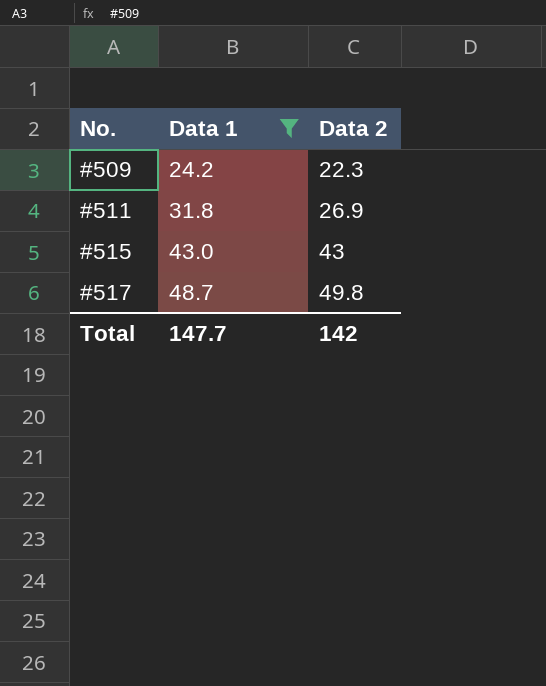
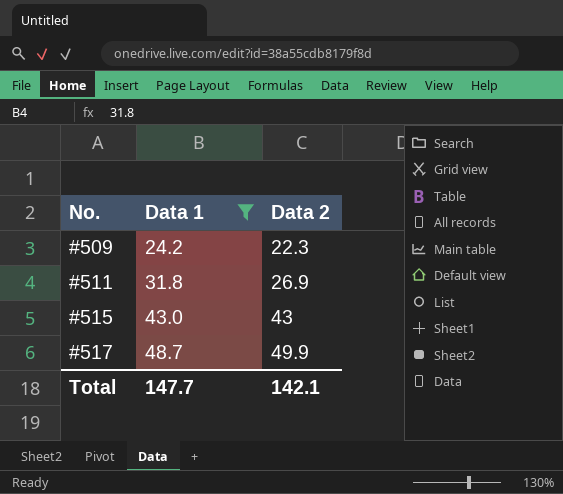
#517 | Data 2: 49.8 -> 49.9
Total | Data 2: 142 -> 142.1

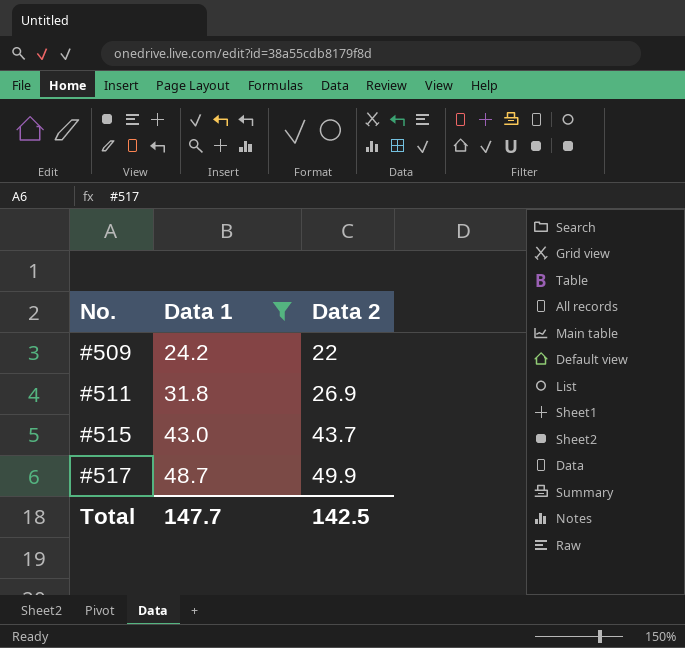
#509 | Data 2: 22.3 -> 22
#515 | Data 2: 43 -> 43.7
Total | Data 2: 142.1 -> 142.5

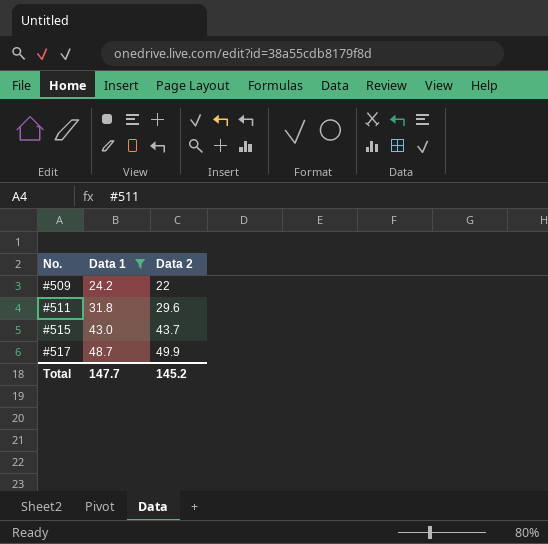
#511 | Data 2: 26.9 -> 29.6
Total | Data 2: 142.5 -> 145.2

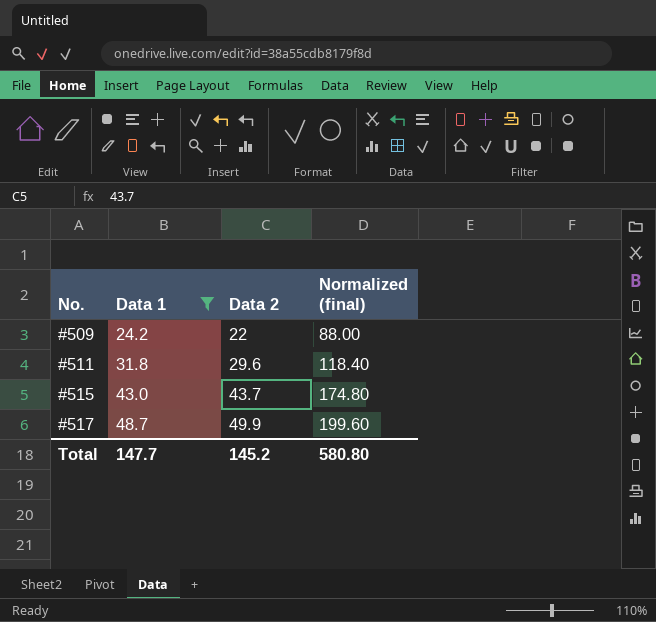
column Normalized (final) | formula: none -> [Data 2] * 4

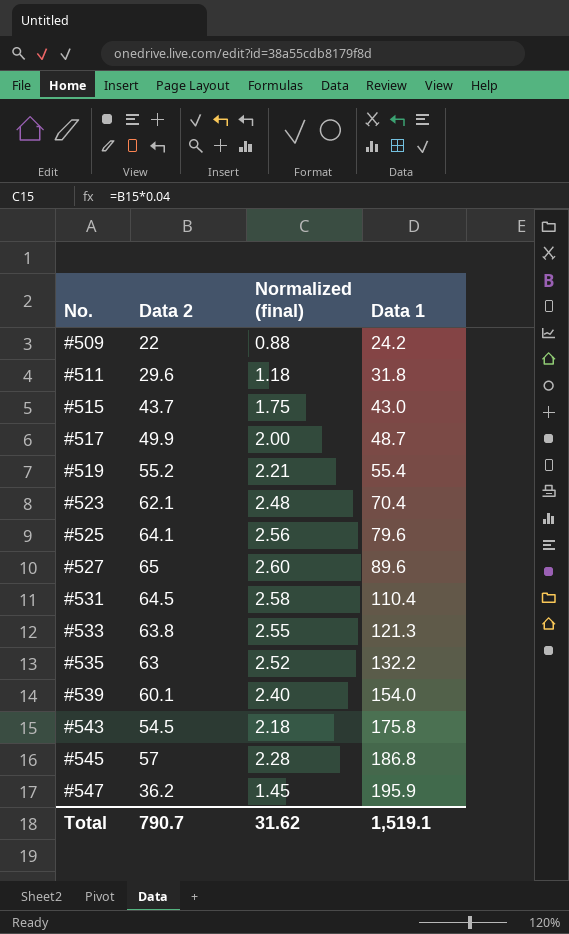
filter: Data 1 <= 48.7 -> none
column Normalized (final) | formula: [Data 2] * 4 -> [Data 2] * 0.04
column Data 1 | position: 2 -> 4
Total | Data 2: 145.2 -> 790.7
Total | Normalized (final): 580.80 -> 31.62
Total | Data 1: 147.7 -> 1,519.1

